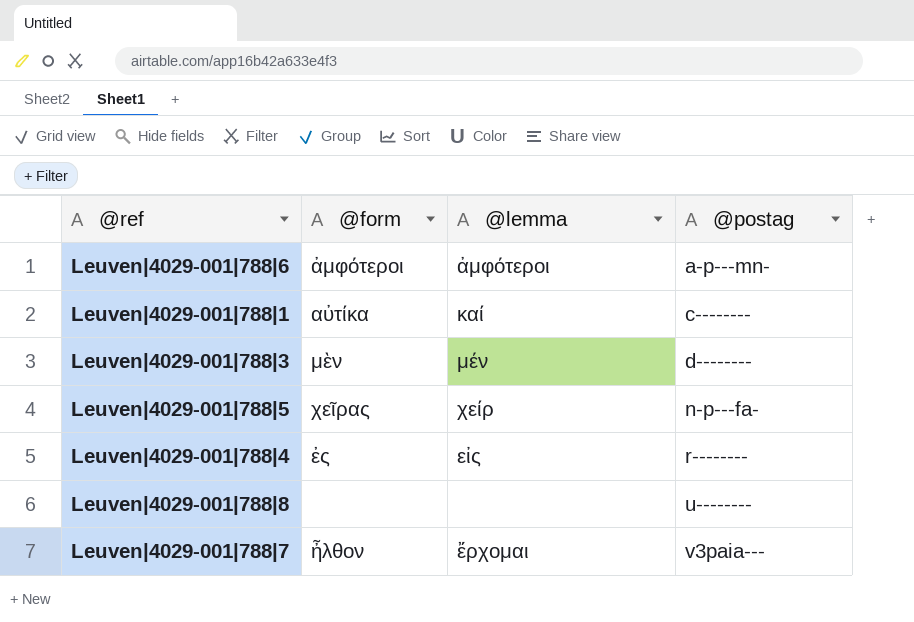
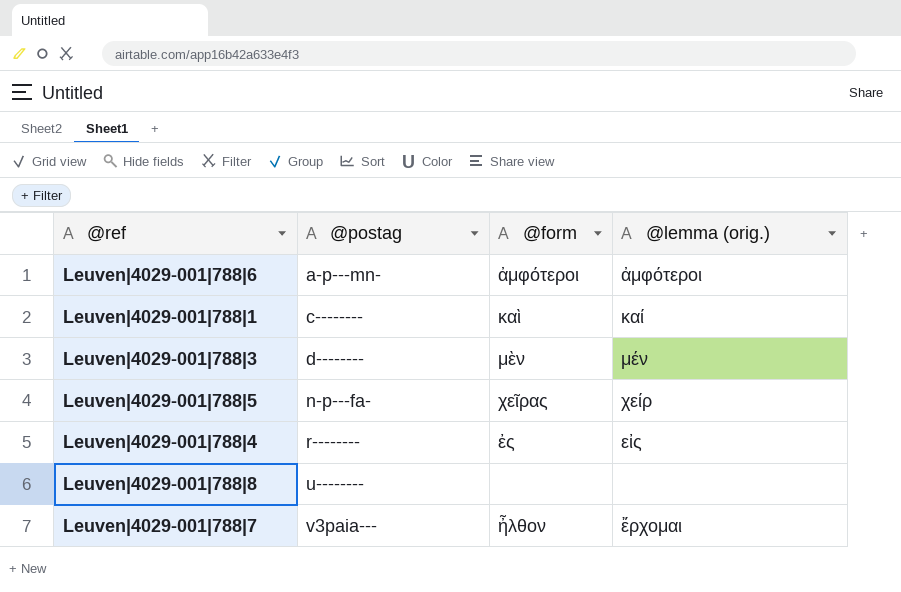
column @postag | position: 4 -> 2
column name: @lemma -> @lemma (orig.)
Leuven|4029-001|788|1 | @form: αὐτίκα -> καὶ

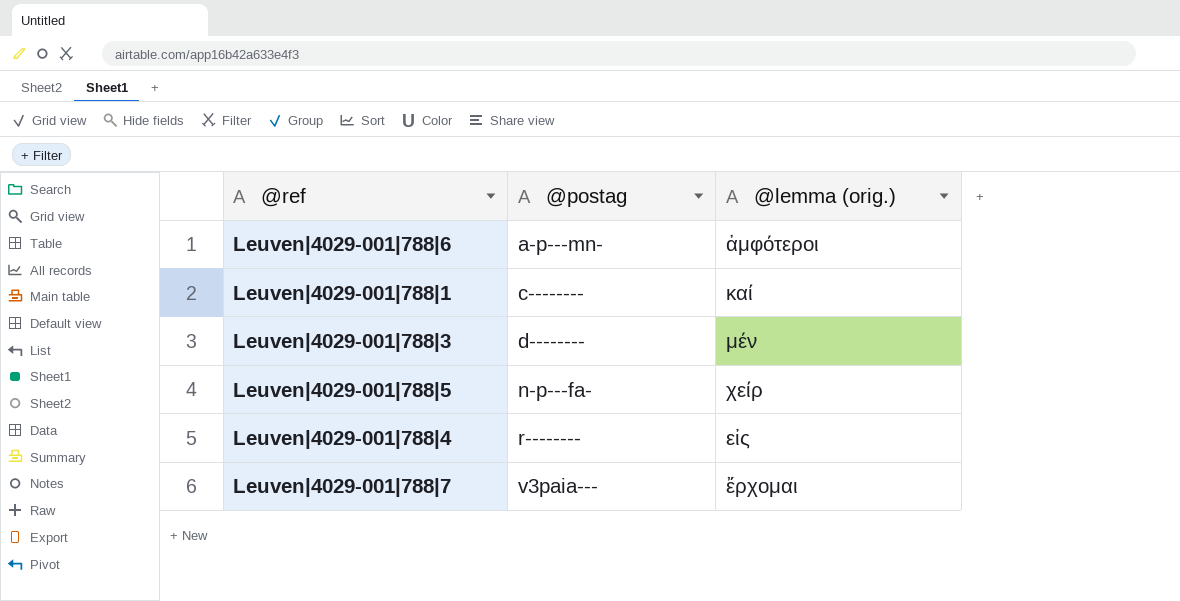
column @form | position: 3 -> none
row Leuven|4029-001|788|8: u-------- | none | none -> none

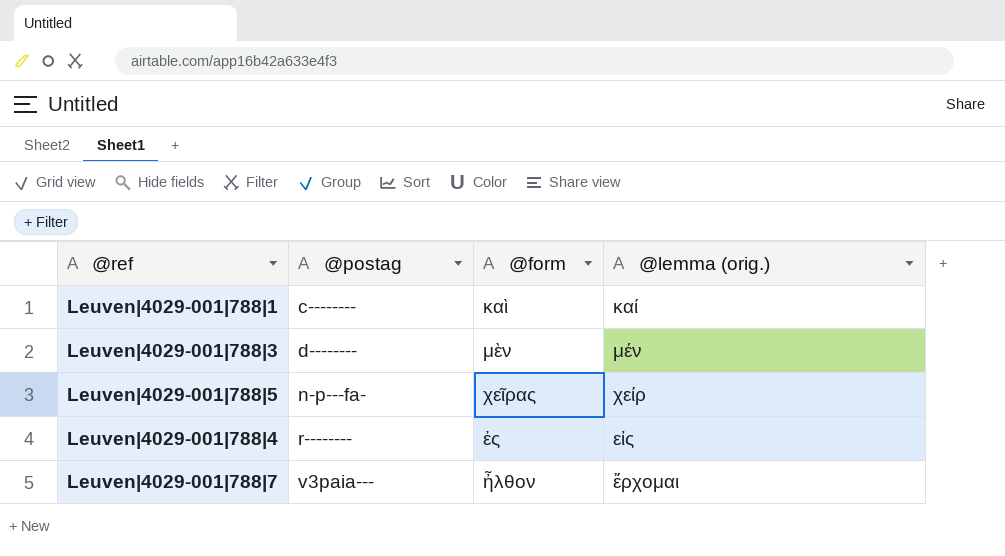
column @form | position: none -> 3
row Leuven|4029-001|788|6: a-p---mn- | ἀμφότεροι -> none

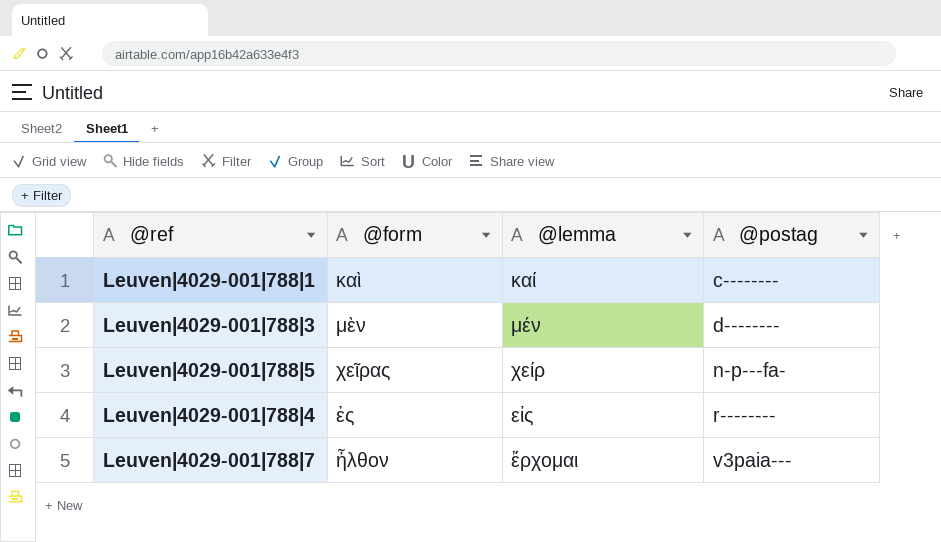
column name: @lemma (orig.) -> @lemma
column @postag | position: 2 -> 4

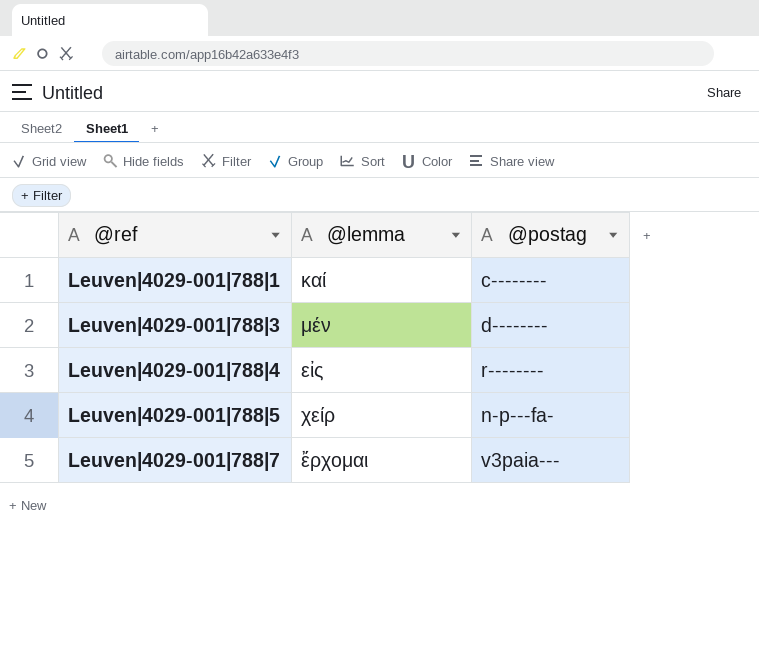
row order: @postag ascending -> @ref ascending
column @form | position: 2 -> none

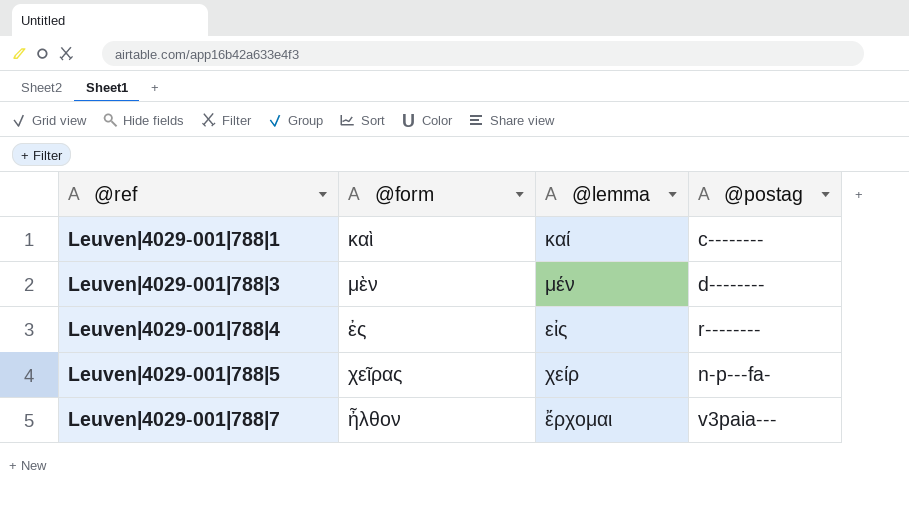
column @form | position: none -> 2

